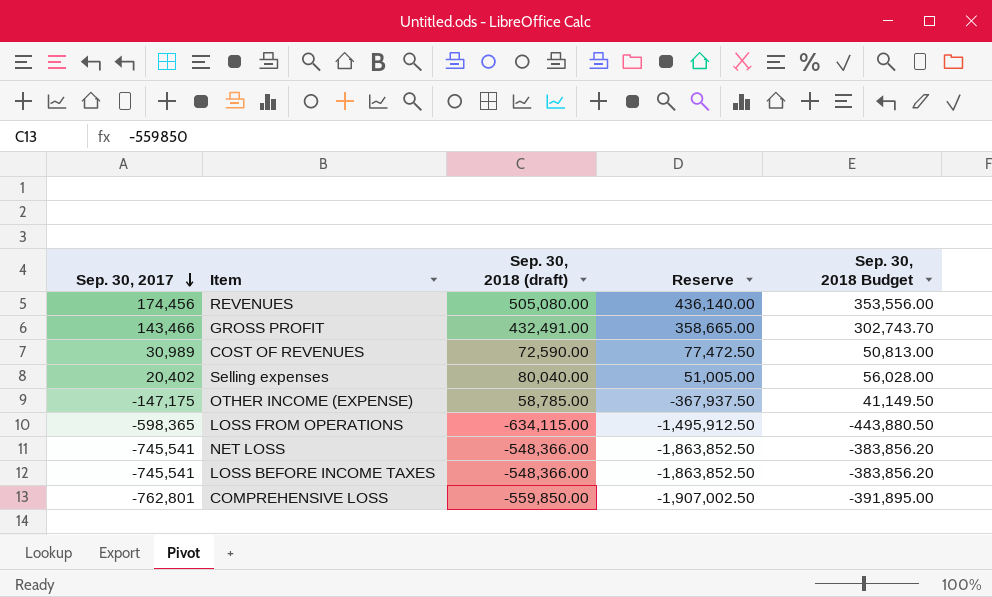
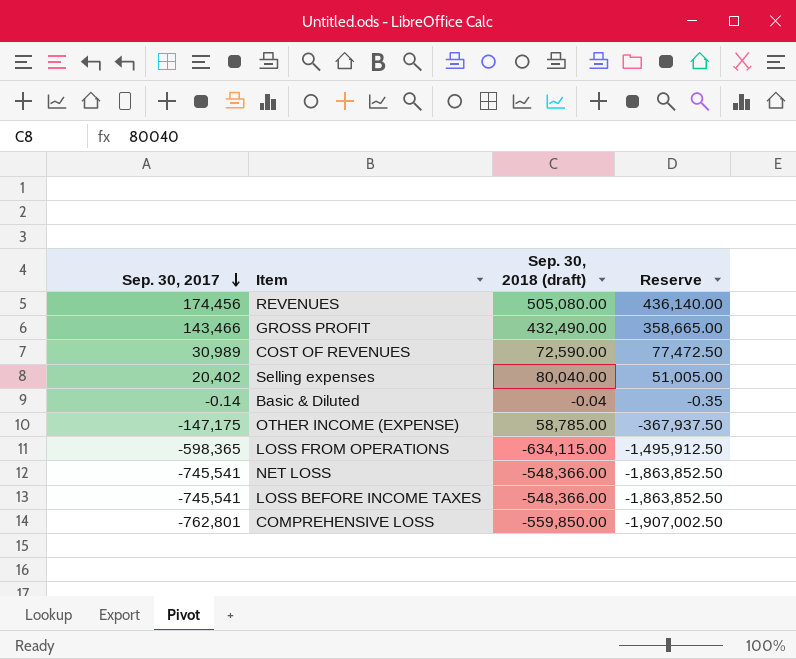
column Sep. 30, 2018 Budget | formula: [Sep. 30, 2018 (draft)] * 0.7 -> none
GROSS PROFIT | Sep. 30, 2018 (draft): 432,491.00 -> 432,490.00
row Basic & Diluted: none -> -0.14 | -0.04 | -0.35

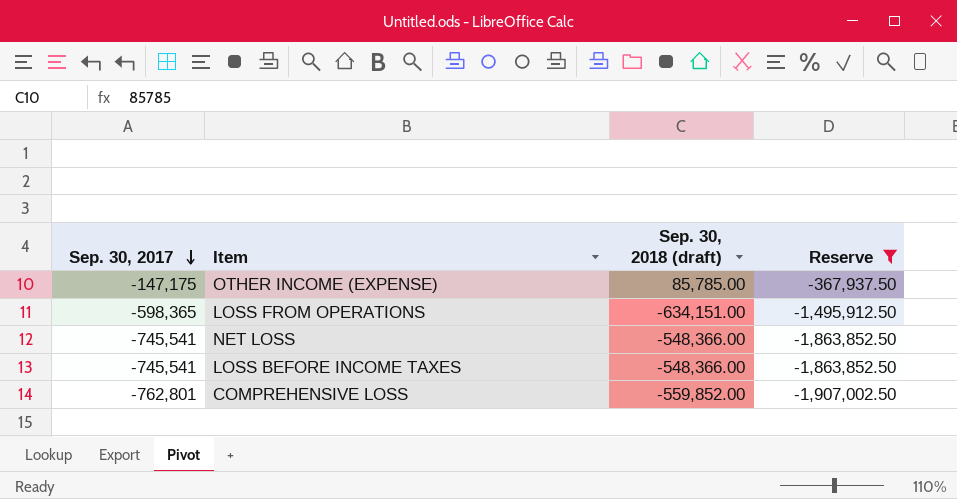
filter: none -> Reserve <= -367,937.50
OTHER INCOME (EXPENSE) | Sep. 30, 2018 (draft): 58,785.00 -> 85,785.00
LOSS FROM OPERATIONS | Sep. 30, 2018 (draft): -634,115.00 -> -634,151.00
COMPREHENSIVE LOSS | Sep. 30, 2018 (draft): -559,850.00 -> -559,852.00

